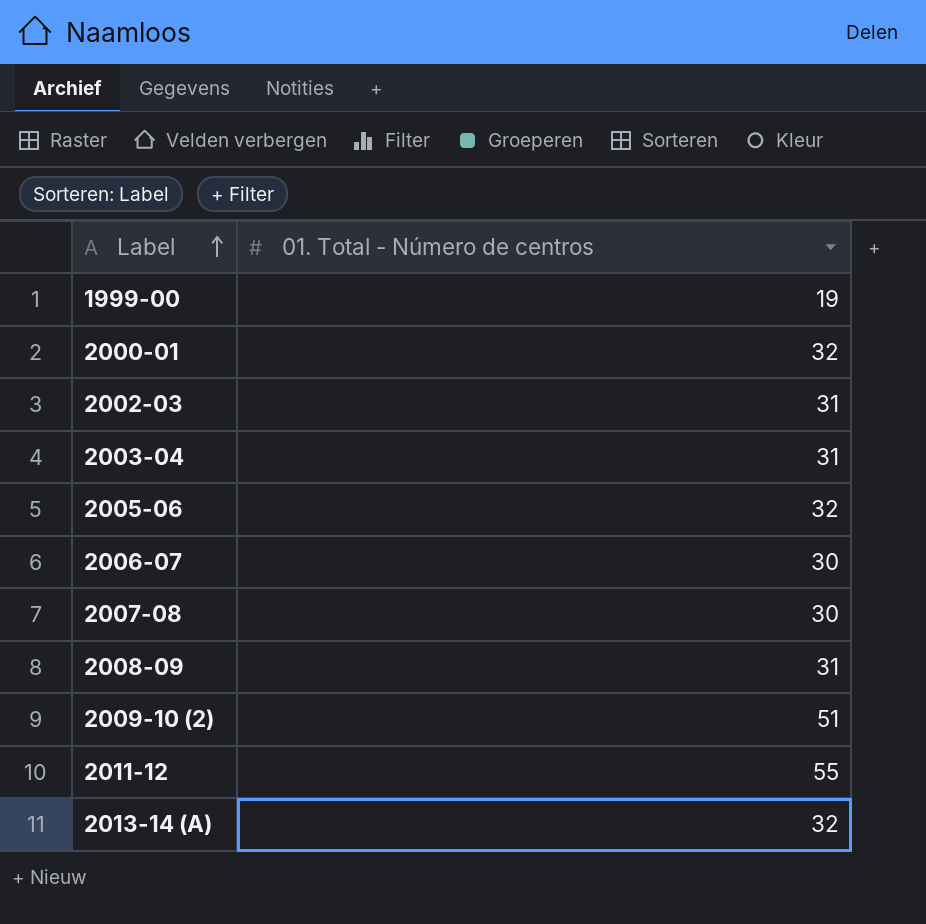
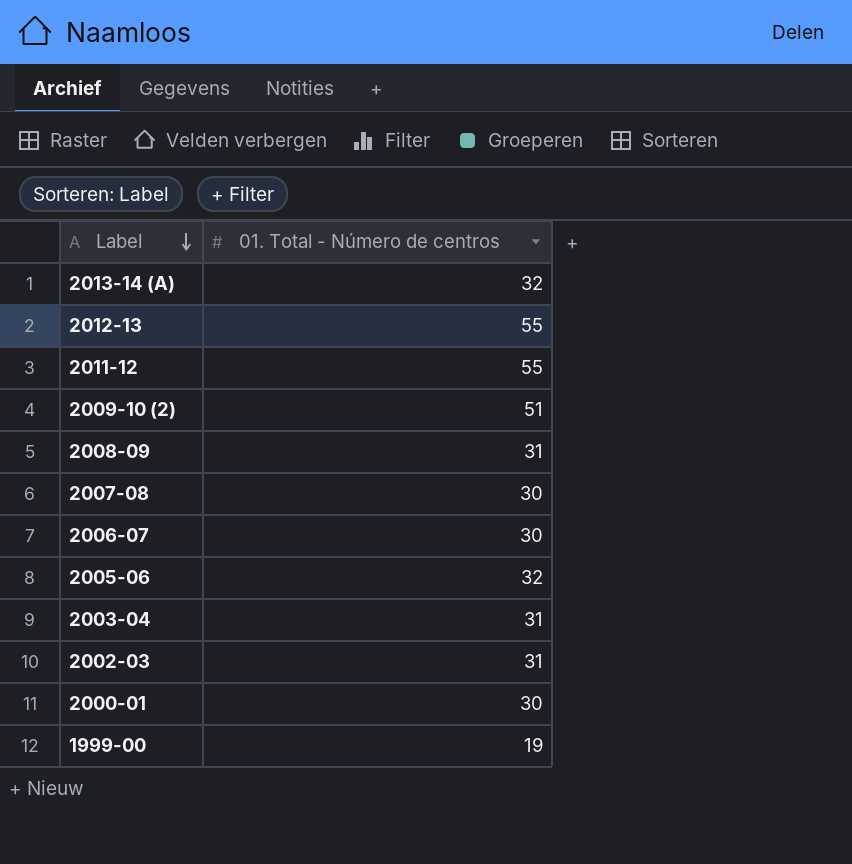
row order: Label ascending -> Label descending
row 2012-13: none -> 55
2000-01 | 01. Total - Número de centros: 32 -> 30

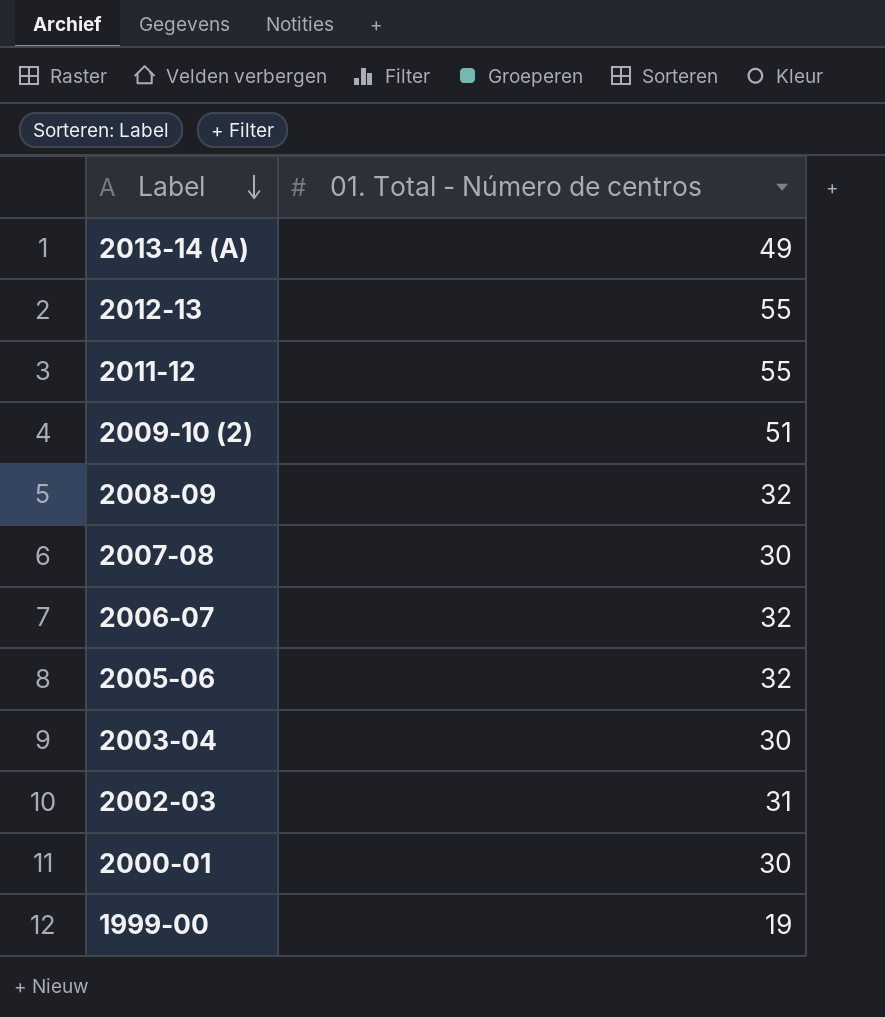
2013-14 (A) | 01. Total - Número de centros: 32 -> 49
2008-09 | 01. Total - Número de centros: 31 -> 32
2006-07 | 01. Total - Número de centros: 30 -> 32
2003-04 | 01. Total - Número de centros: 31 -> 30

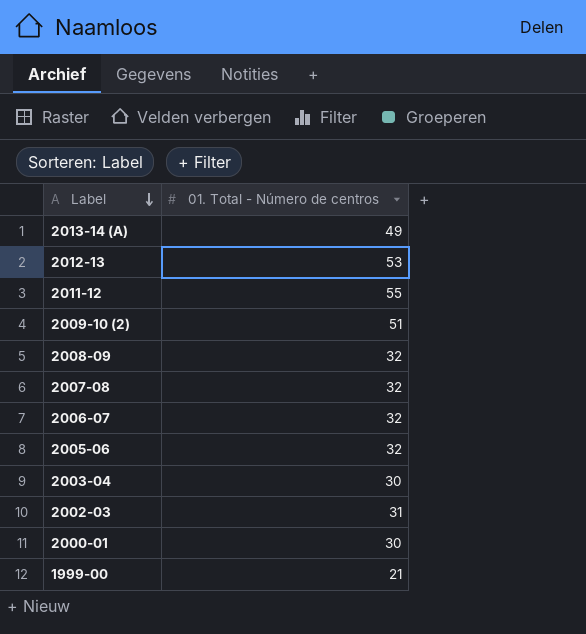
2012-13 | 01. Total - Número de centros: 55 -> 53
2007-08 | 01. Total - Número de centros: 30 -> 32
1999-00 | 01. Total - Número de centros: 19 -> 21

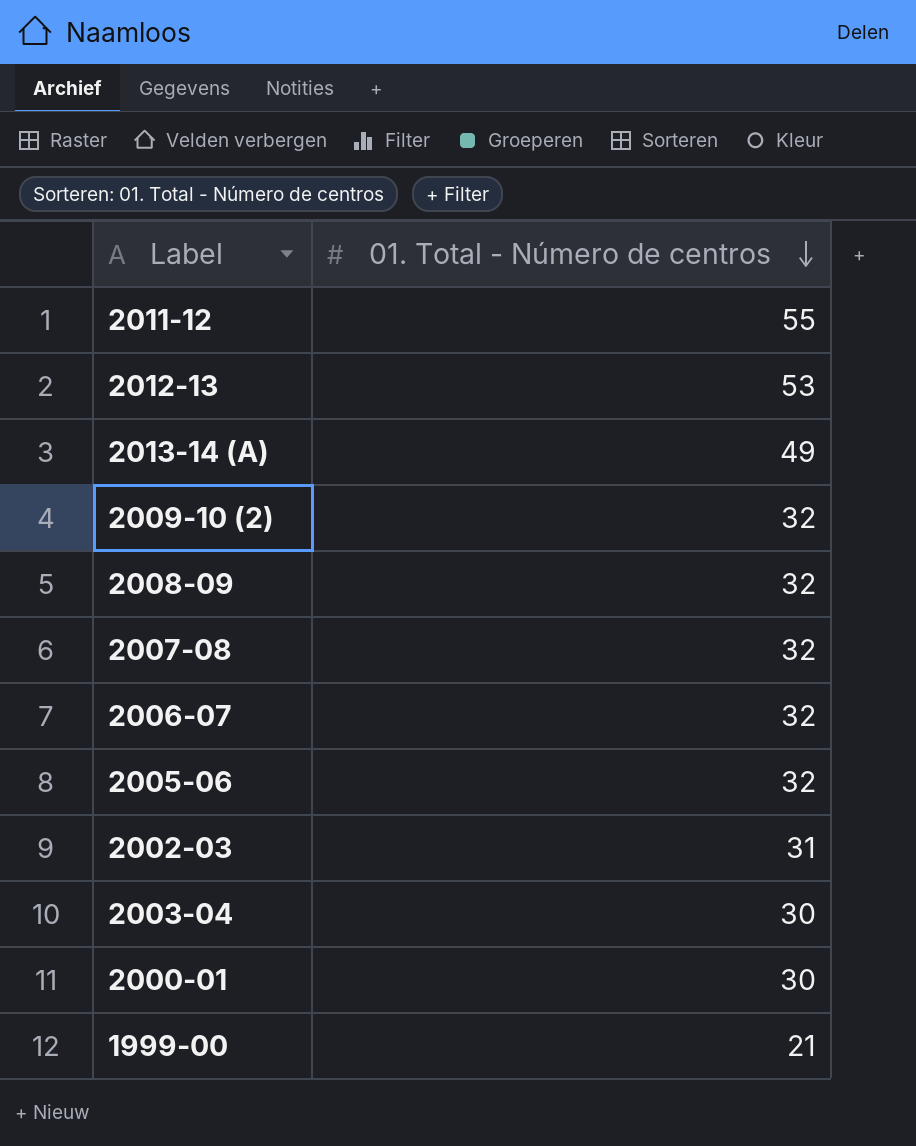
row order: Label descending -> 01. Total - Número de centros descending
2009-10 (2) | 01. Total - Número de centros: 51 -> 32

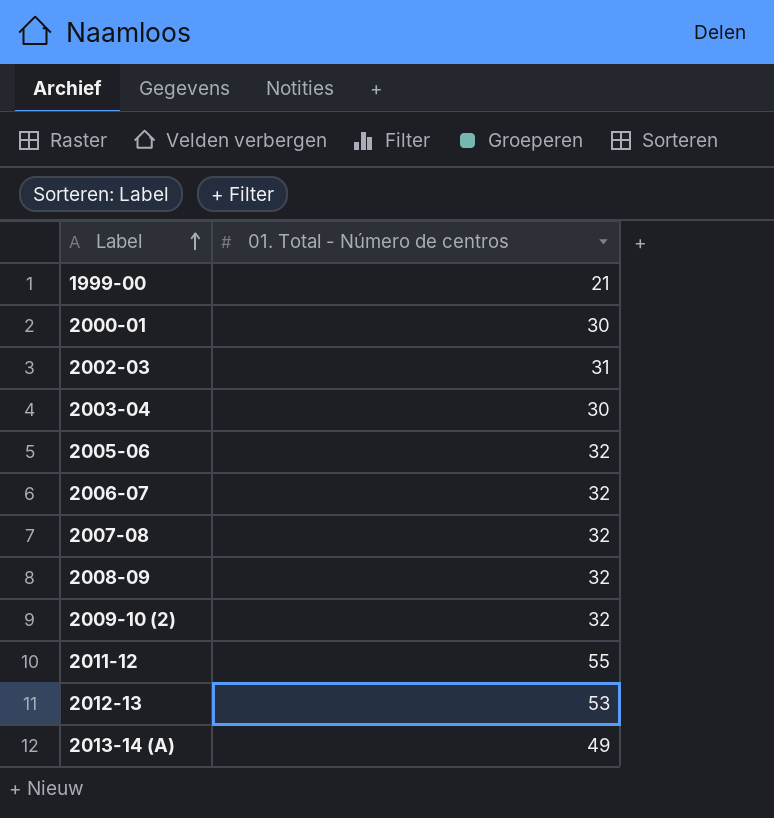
row order: 01. Total - Número de centros descending -> Label ascending

